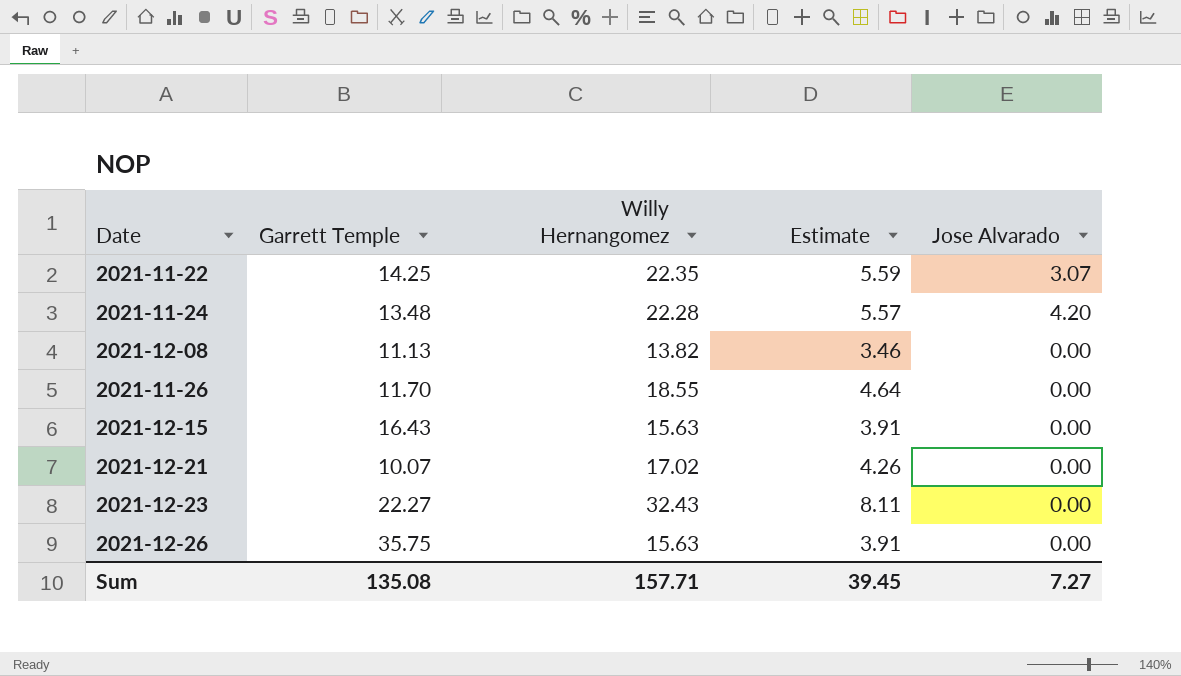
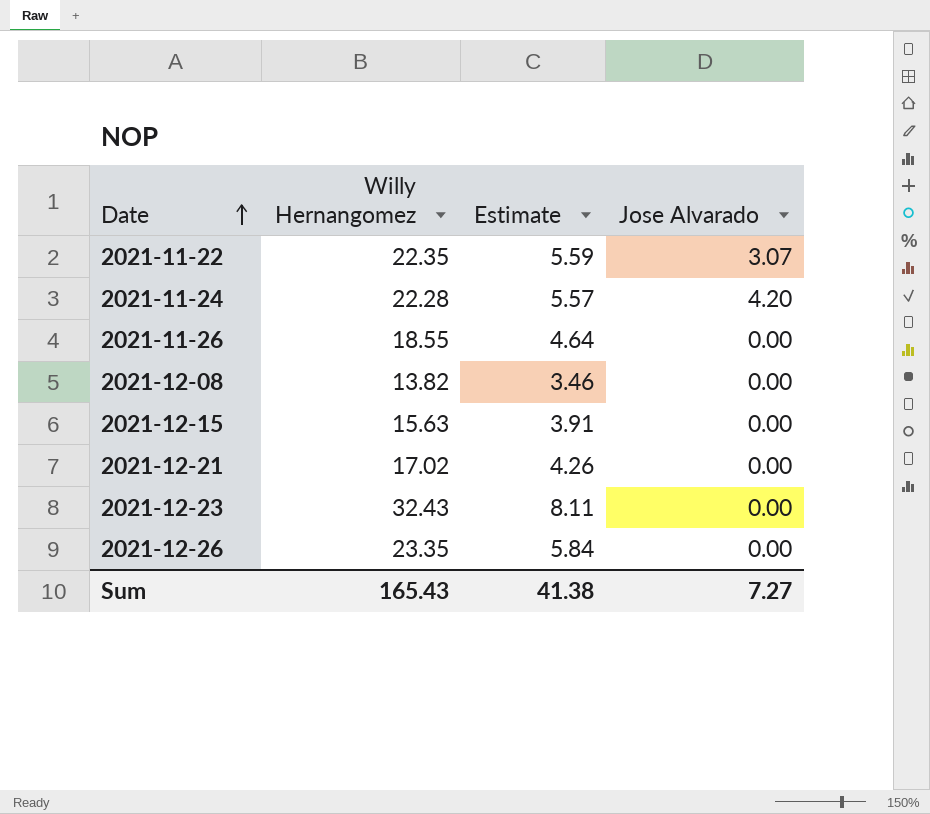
row order: none -> Date ascending
column Garrett Temple | position: 2 -> none
2021-12-26 | Willy Hernangomez: 15.63 -> 23.35
2021-12-26 | Estimate: 3.91 -> 5.84
Sum | Willy Hernangomez: 157.71 -> 165.43
Sum | Estimate: 39.45 -> 41.38

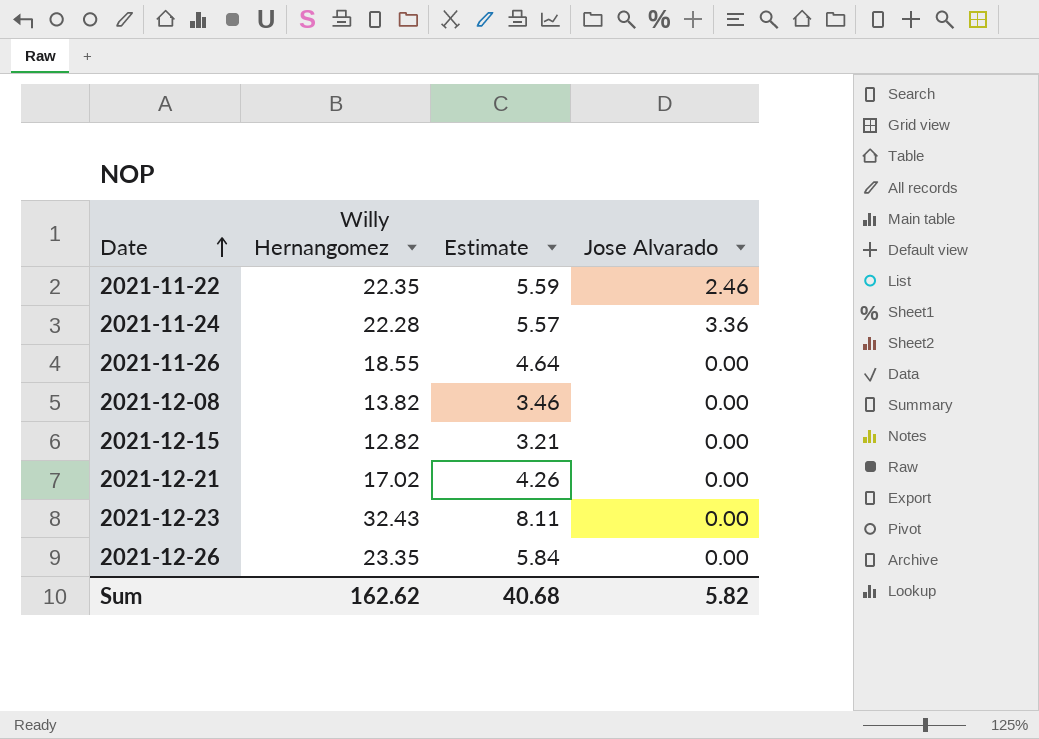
2021-11-22 | Jose Alvarado: 3.07 -> 2.46
2021-11-24 | Jose Alvarado: 4.20 -> 3.36
2021-12-15 | Willy Hernangomez: 15.63 -> 12.82
2021-12-15 | Estimate: 3.91 -> 3.21
Sum | Willy Hernangomez: 165.43 -> 162.62
Sum | Estimate: 41.38 -> 40.68
Sum | Jose Alvarado: 7.27 -> 5.82

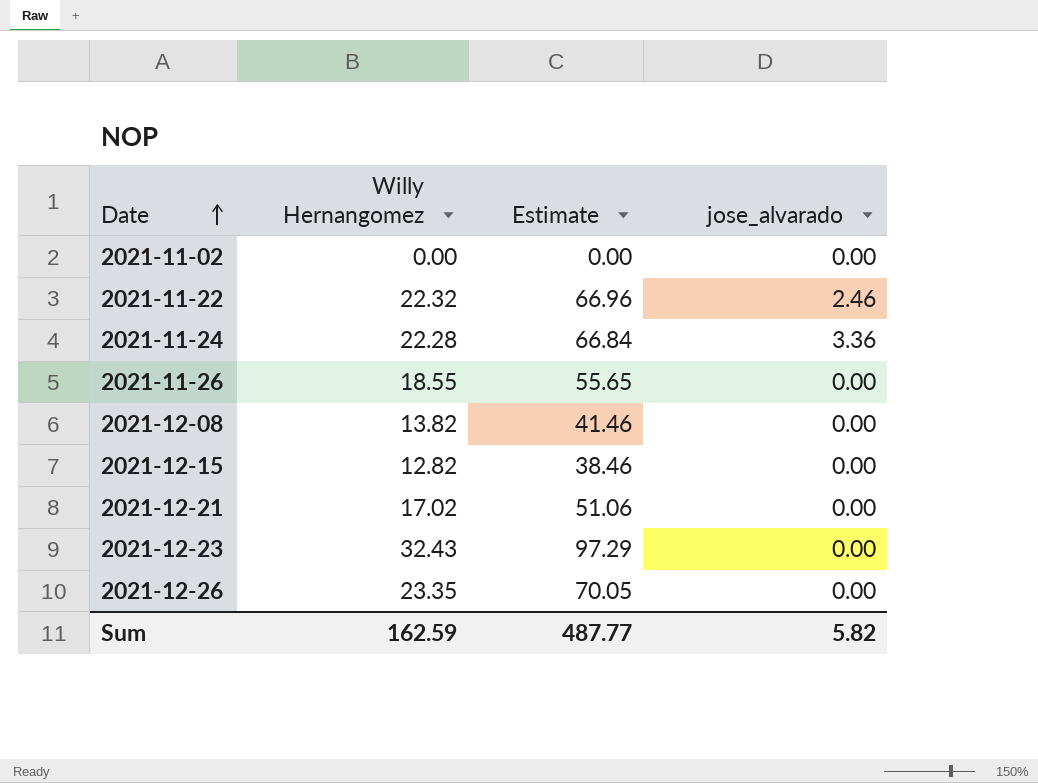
column Estimate | formula: [Willy Hernangomez] * 0.25 -> [Willy Hernangomez] * 3
column name: Jose Alvarado -> jose_alvarado
row 2021-11-02: none -> 0.00 | 0.00 | 0.00
2021-11-22 | Willy Hernangomez: 22.35 -> 22.32
Sum | Willy Hernangomez: 162.62 -> 162.59
Sum | Estimate: 40.68 -> 487.77

